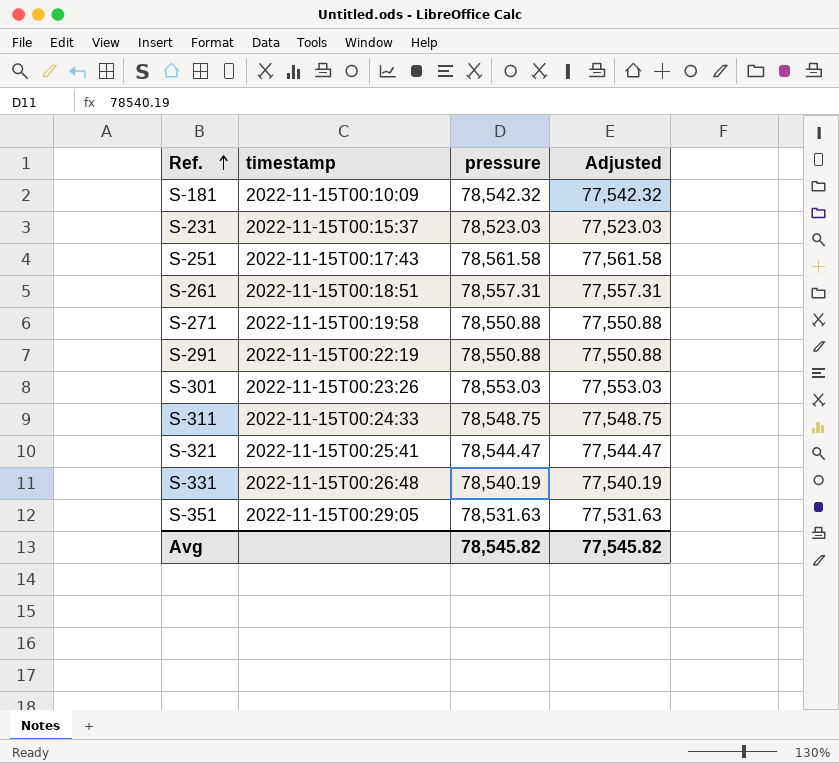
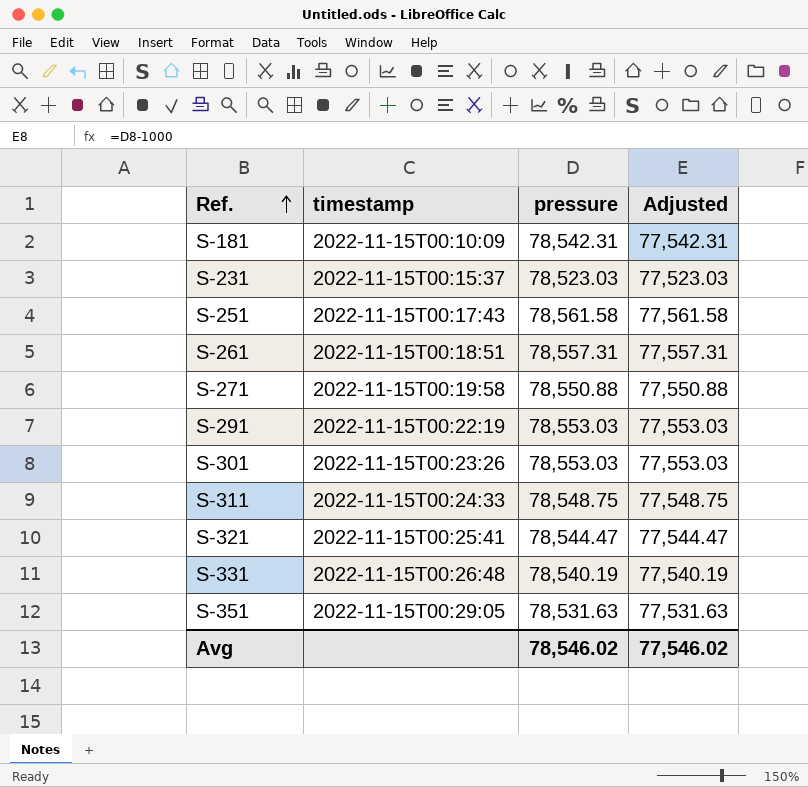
S-181 | pressure: 78,542.32 -> 78,542.31
S-181 | Adjusted: 77,542.32 -> 77,542.31
S-291 | pressure: 78,550.88 -> 78,553.03
S-291 | Adjusted: 77,550.88 -> 77,553.03
Avg | pressure: 78,545.82 -> 78,546.02
Avg | Adjusted: 77,545.82 -> 77,546.02

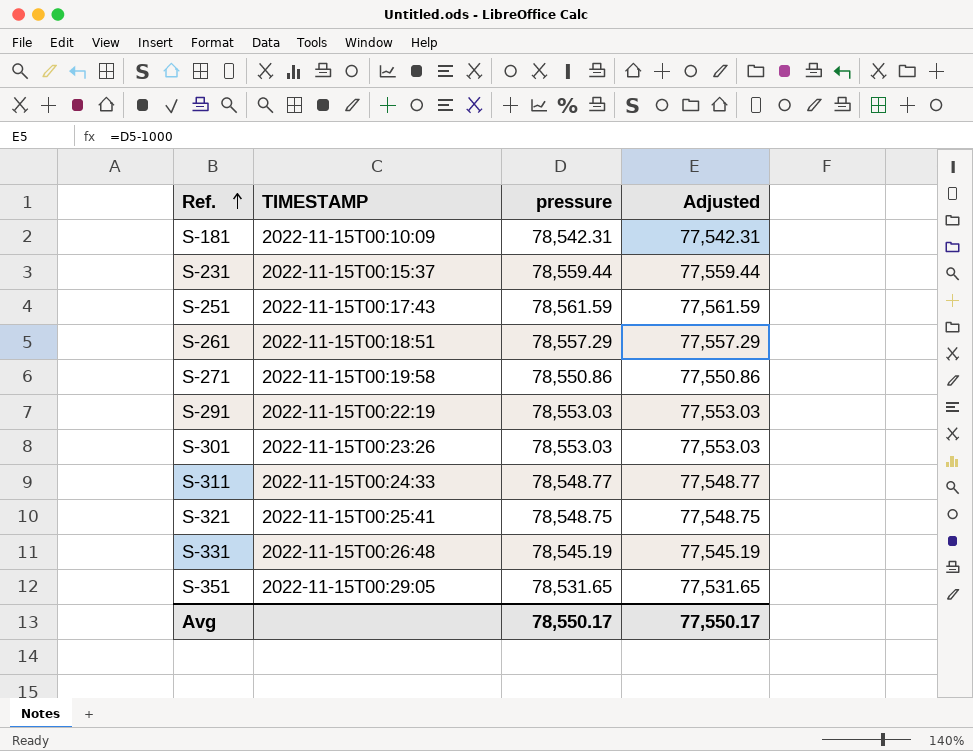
column name: timestamp -> TIMESTAMP
S-231 | pressure: 78,523.03 -> 78,559.44
S-231 | Adjusted: 77,523.03 -> 77,559.44
S-251 | pressure: 78,561.58 -> 78,561.59
S-251 | Adjusted: 77,561.58 -> 77,561.59
S-261 | pressure: 78,557.31 -> 78,557.29
S-261 | Adjusted: 77,557.31 -> 77,557.29
S-271 | pressure: 78,550.88 -> 78,550.86
S-271 | Adjusted: 77,550.88 -> 77,550.86
S-311 | pressure: 78,548.75 -> 78,548.77
S-311 | Adjusted: 77,548.75 -> 77,548.77
S-321 | pressure: 78,544.47 -> 78,548.75
S-321 | Adjusted: 77,544.47 -> 77,548.75
S-331 | pressure: 78,540.19 -> 78,545.19
S-331 | Adjusted: 77,540.19 -> 77,545.19
S-351 | pressure: 78,531.63 -> 78,531.65
S-351 | Adjusted: 77,531.63 -> 77,531.65
Avg | pressure: 78,546.02 -> 78,550.17
Avg | Adjusted: 77,546.02 -> 77,550.17

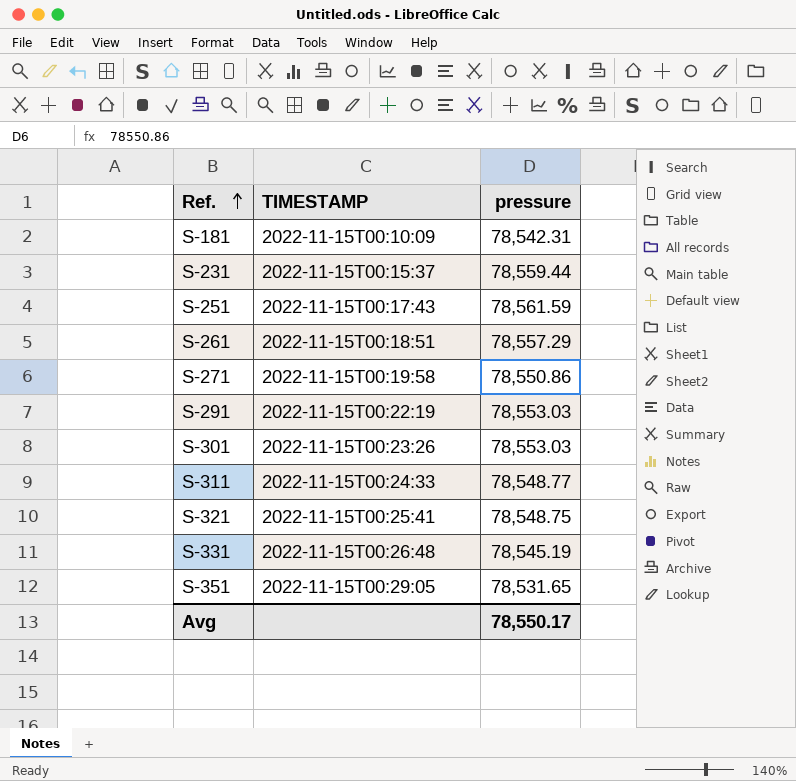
column Adjusted | formula: [pressure] - 1000 -> none

